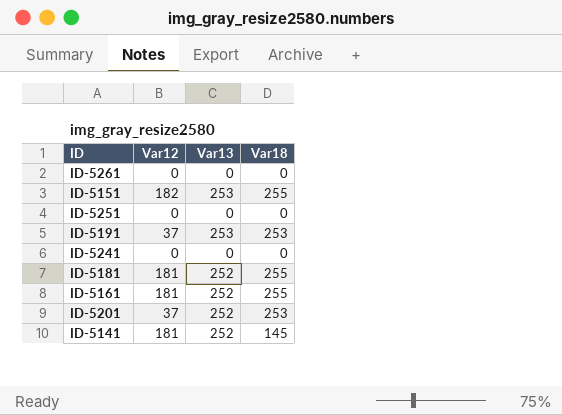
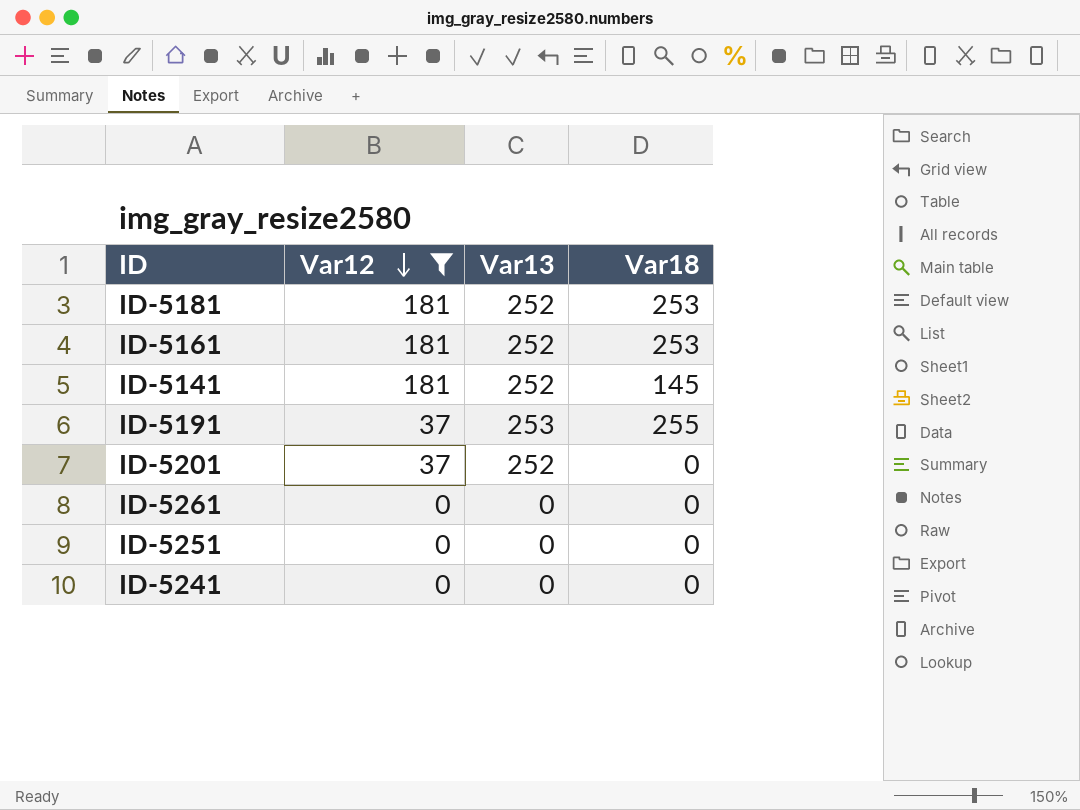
filter: none -> Var12 != 182
row order: none -> Var12 descending
ID-5181 | Var18: 255 -> 253
ID-5161 | Var18: 255 -> 253
ID-5191 | Var18: 253 -> 255
ID-5201 | Var18: 253 -> 0

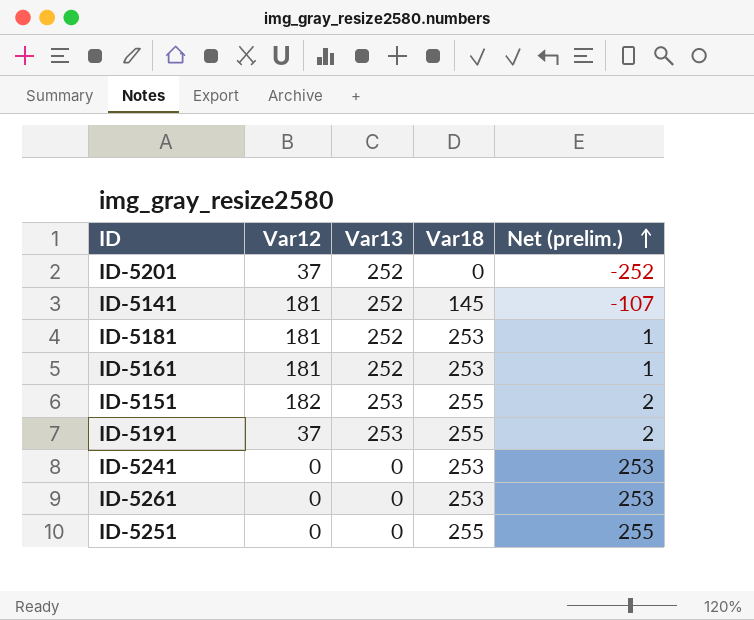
filter: Var12 != 182 -> none
row order: Var12 descending -> Net (prelim.) ascending
column Net (prelim.) | formula: none -> [Var18] - [Var13]
ID-5241 | Var18: 0 -> 253
ID-5261 | Var18: 0 -> 253
ID-5251 | Var18: 0 -> 255

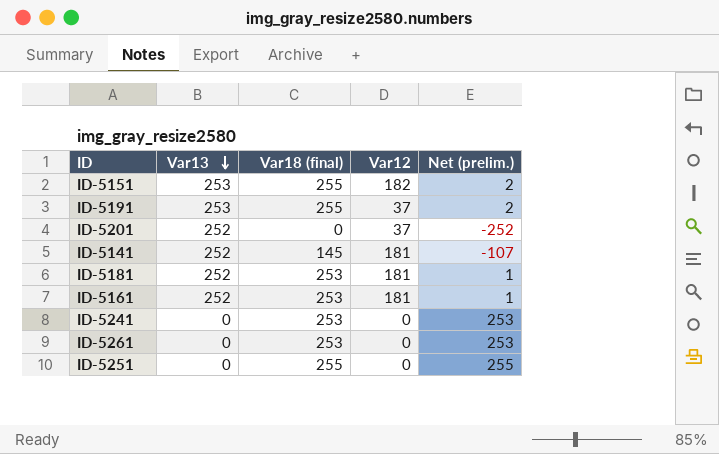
row order: Net (prelim.) ascending -> Var13 descending
column name: Var18 -> Var18 (final)
column Var12 | position: 2 -> 4

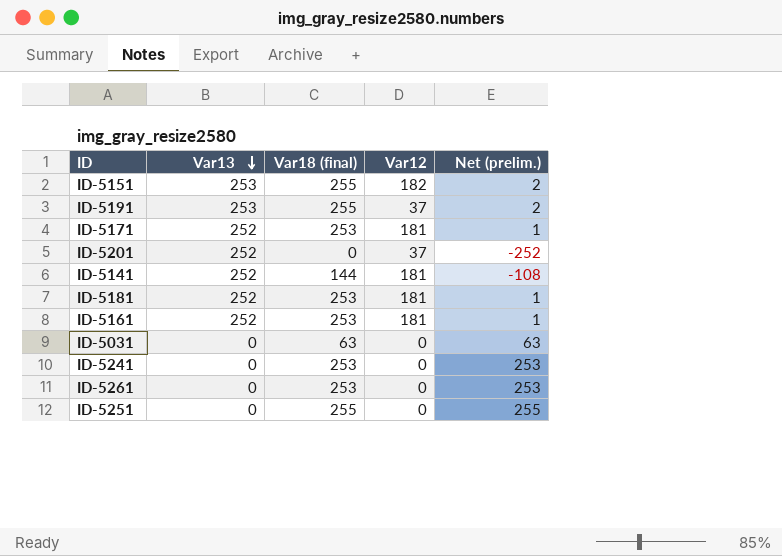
row ID-5171: none -> 252 | 253 | 181 | 1
ID-5141 | Var18 (final): 145 -> 144
ID-5141 | Net (prelim.): -107 -> -108
row ID-5031: none -> 0 | 63 | 0 | 63

